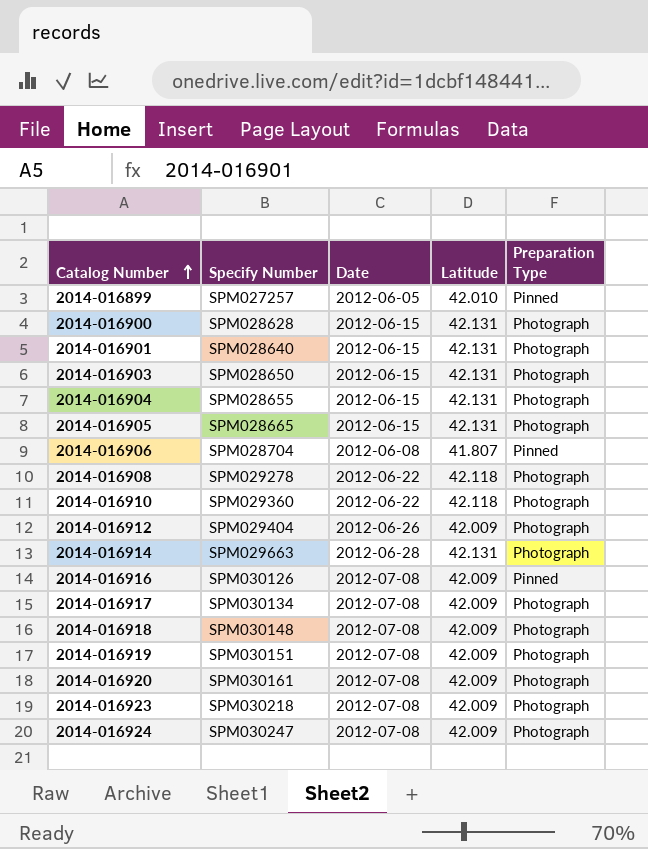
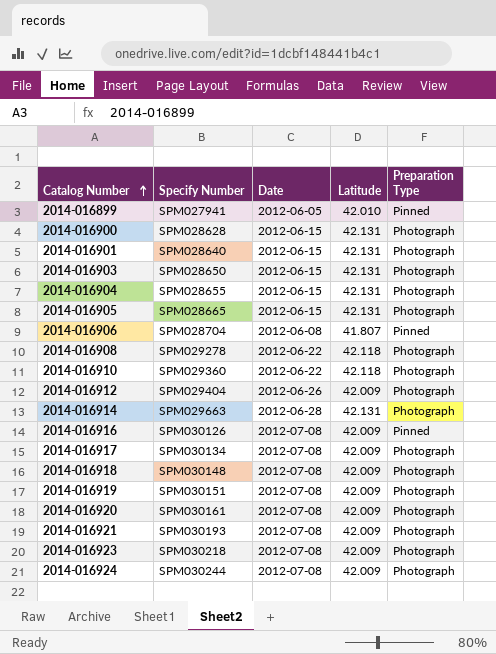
2014-016899 | Specify Number: SPM027257 -> SPM027941
row 2014-016921: none -> SPM030193 | 2012-07-08 | 42.009 | Photograph
2014-016924 | Specify Number: SPM030247 -> SPM030244

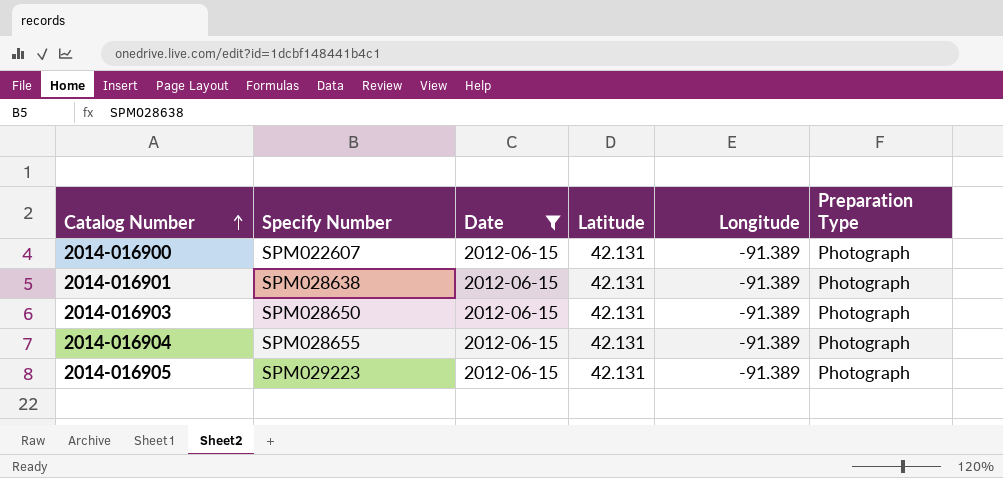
filter: none -> Date = 2012-06-15
column Longitude | position: none -> 5
2014-016900 | Specify Number: SPM028628 -> SPM022607
2014-016901 | Specify Number: SPM028640 -> SPM028638
2014-016905 | Specify Number: SPM028665 -> SPM029223

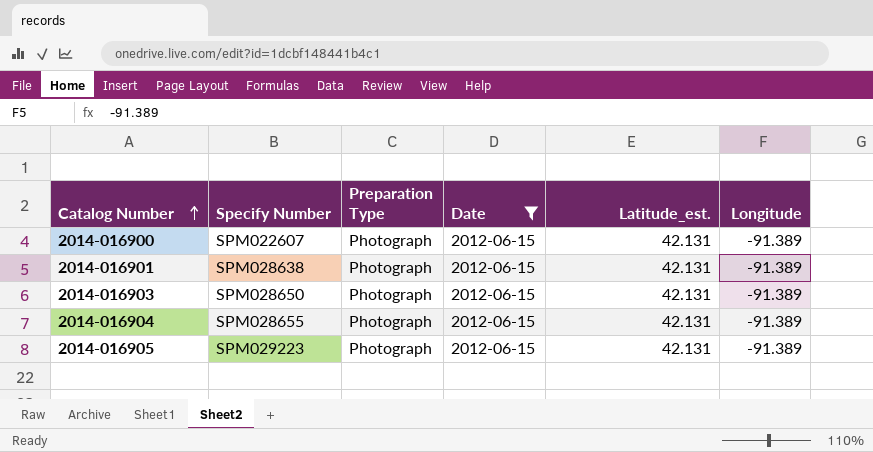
column Preparation Type | position: 6 -> 3
column name: Latitude -> Latitude_est.

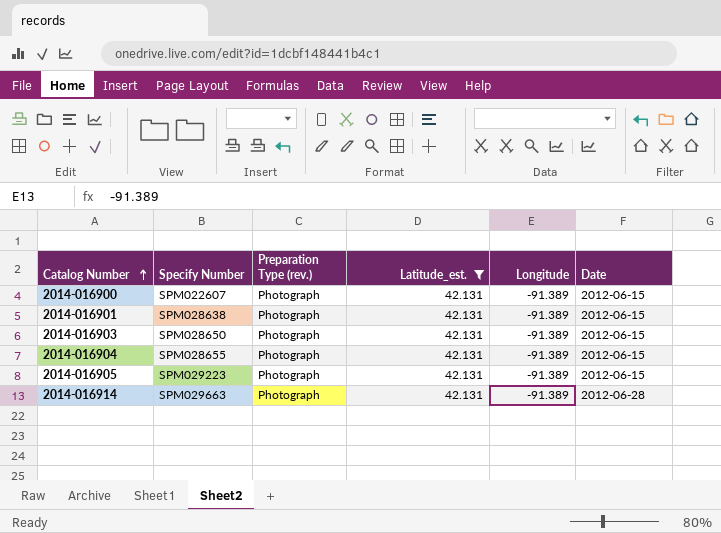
filter: Date = 2012-06-15 -> Latitude_est. = 42.131
column name: Preparation Type -> Preparation Type (rev.)
column Date | position: 4 -> 6

